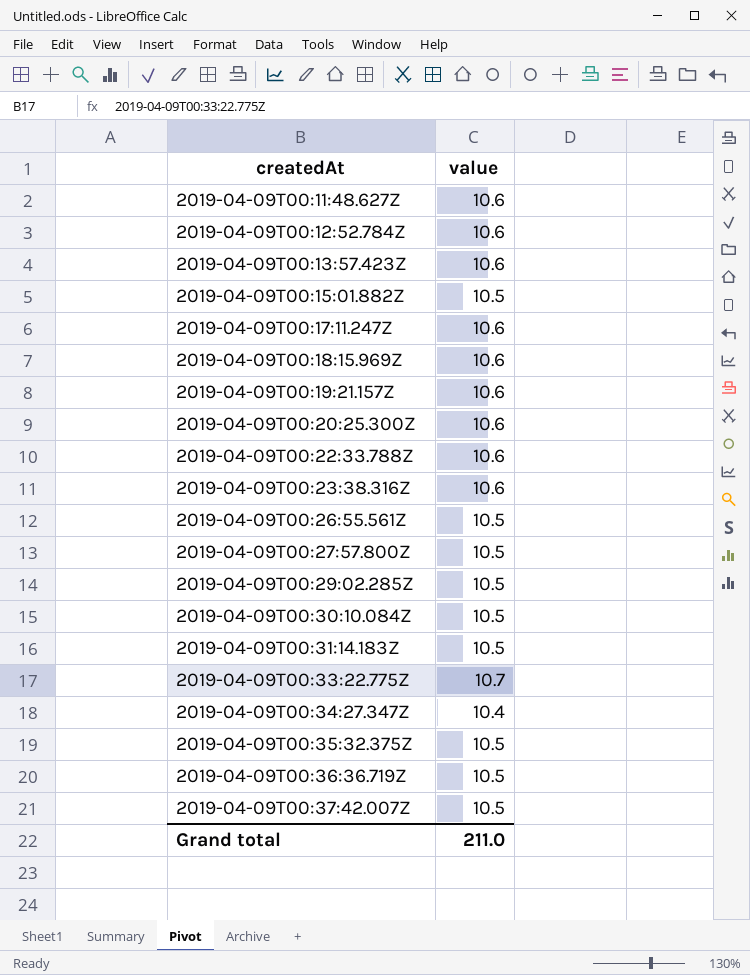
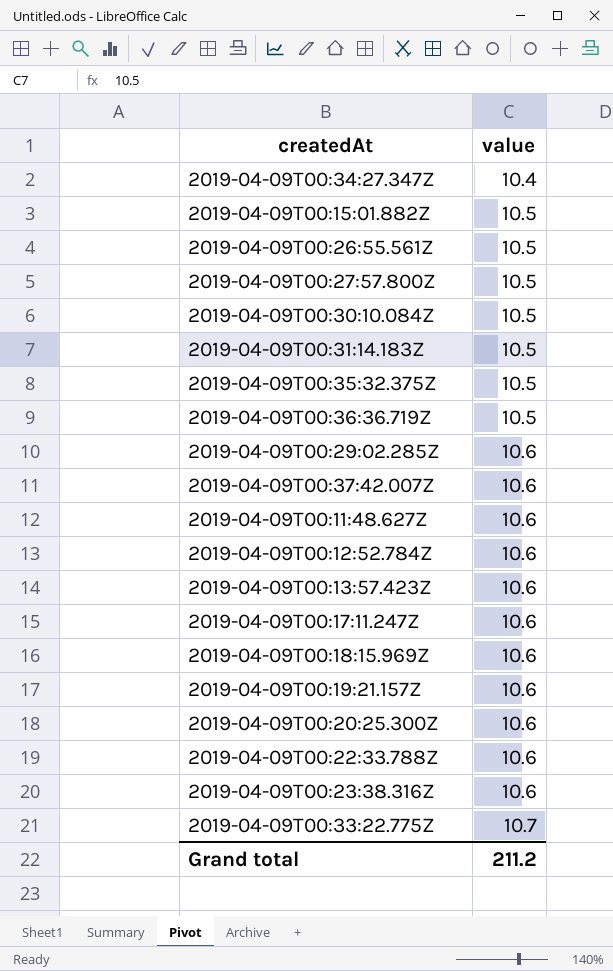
row order: createdAt ascending -> value ascending
2019-04-09T00:29:02.285Z | value: 10.5 -> 10.6
2019-04-09T00:37:42.007Z | value: 10.5 -> 10.6
Grand total | value: 211.0 -> 211.2

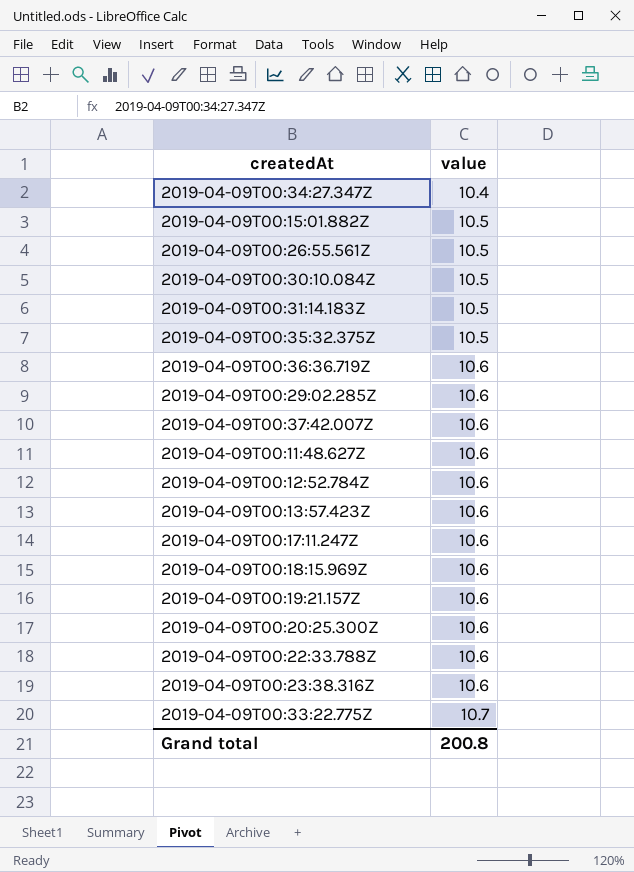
row 2019-04-09T00:27:57.800Z: 10.5 -> none
2019-04-09T00:36:36.719Z | value: 10.5 -> 10.6
Grand total | value: 211.2 -> 200.8

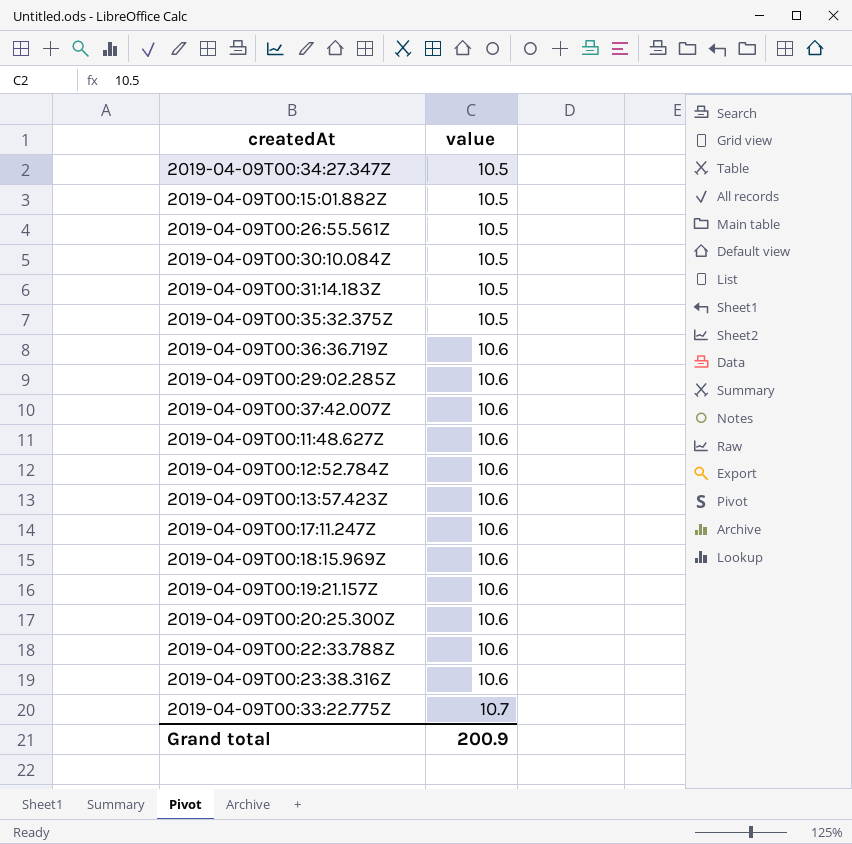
2019-04-09T00:34:27.347Z | value: 10.4 -> 10.5
Grand total | value: 200.8 -> 200.9

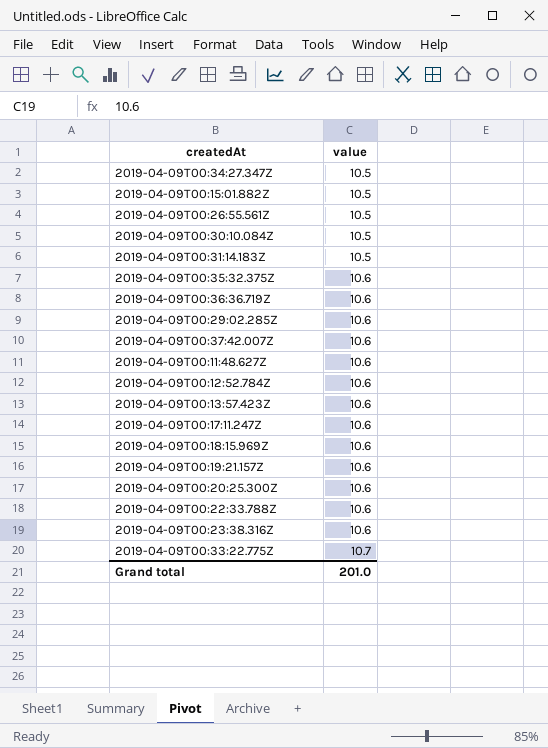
2019-04-09T00:35:32.375Z | value: 10.5 -> 10.6
Grand total | value: 200.9 -> 201.0

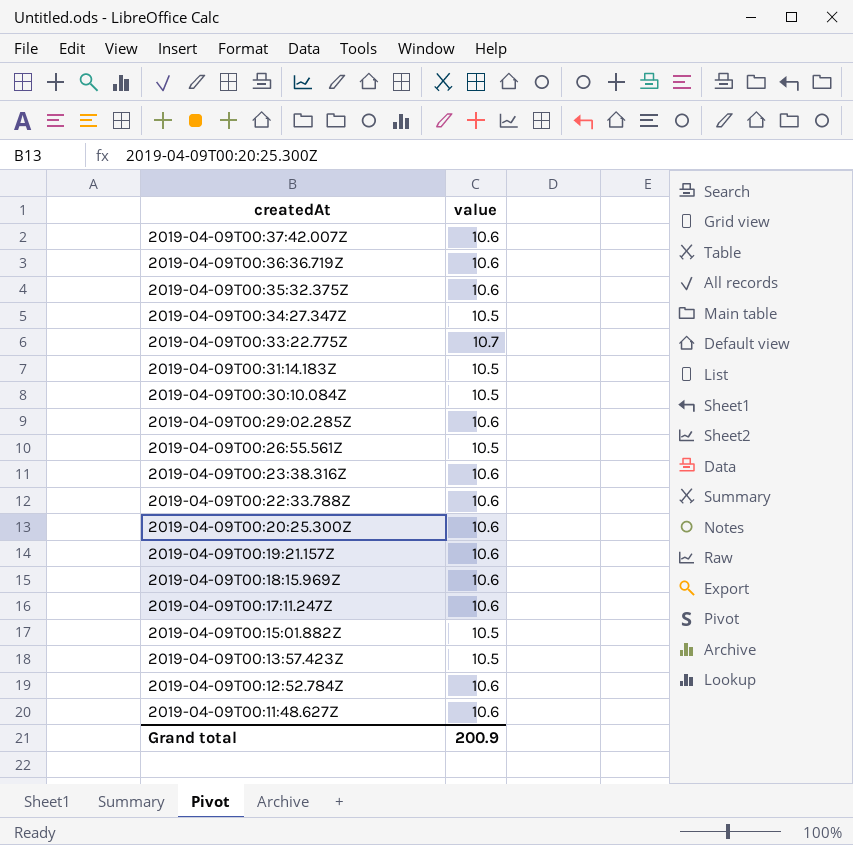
row order: value ascending -> createdAt descending
2019-04-09T00:13:57.423Z | value: 10.6 -> 10.5
Grand total | value: 201.0 -> 200.9

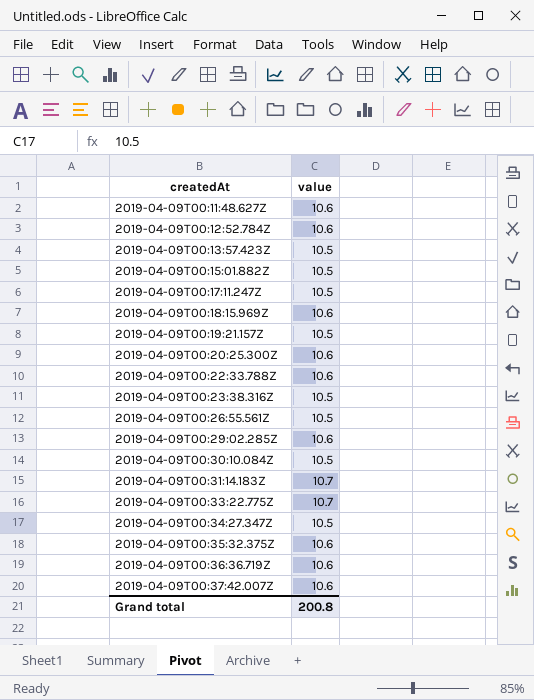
row order: createdAt descending -> createdAt ascending
2019-04-09T00:17:11.247Z | value: 10.6 -> 10.5
2019-04-09T00:19:21.157Z | value: 10.6 -> 10.5
2019-04-09T00:23:38.316Z | value: 10.6 -> 10.5
2019-04-09T00:31:14.183Z | value: 10.5 -> 10.7
Grand total | value: 200.9 -> 200.8

